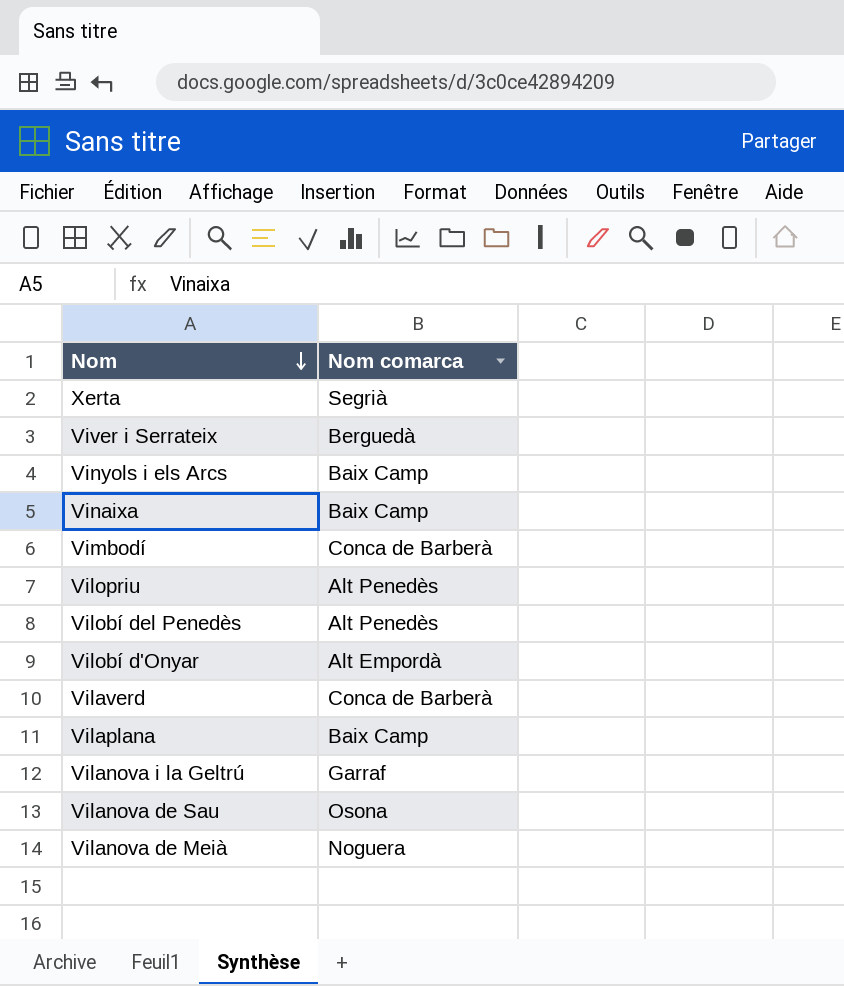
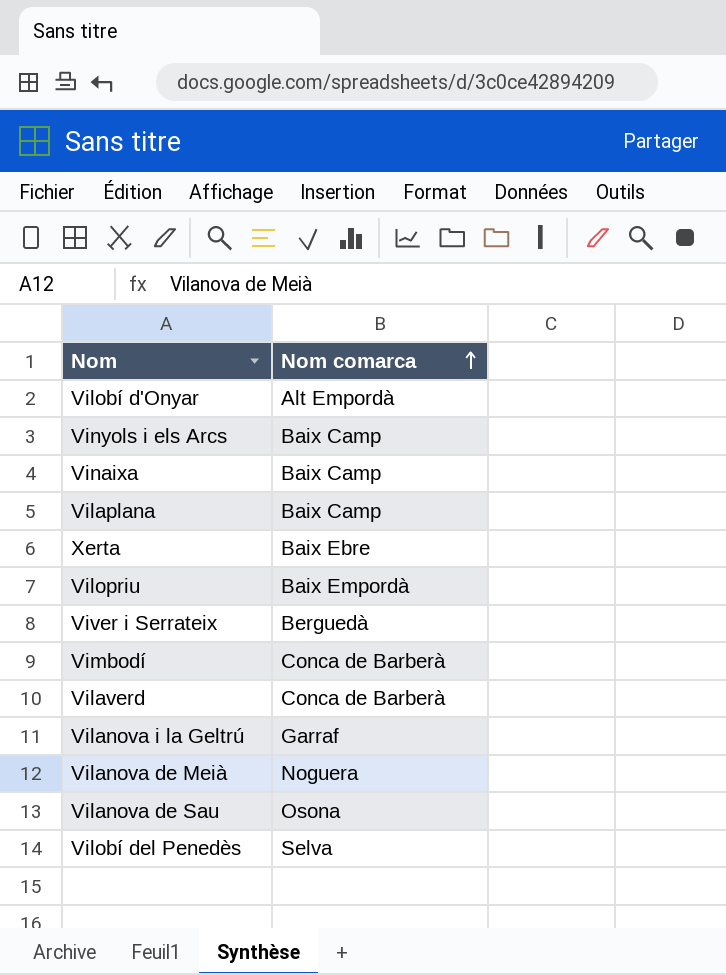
row order: Nom descending -> Nom comarca ascending
Xerta | Nom comarca: Segrià -> Baix Ebre
Vilopriu | Nom comarca: Alt Penedès -> Baix Empordà
Vilobí del Penedès | Nom comarca: Alt Penedès -> Selva

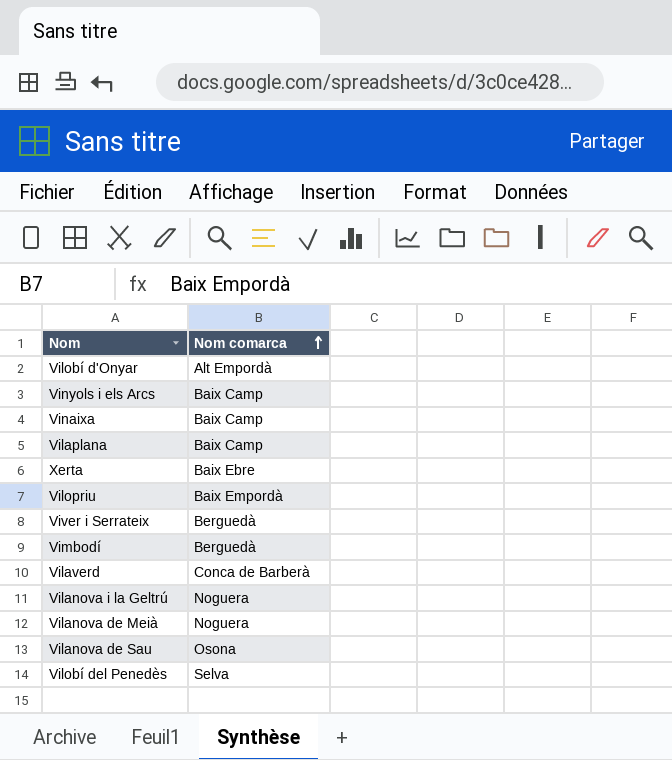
Vimbodí | Nom comarca: Conca de Barberà -> Berguedà
Vilanova i la Geltrú | Nom comarca: Garraf -> Noguera

